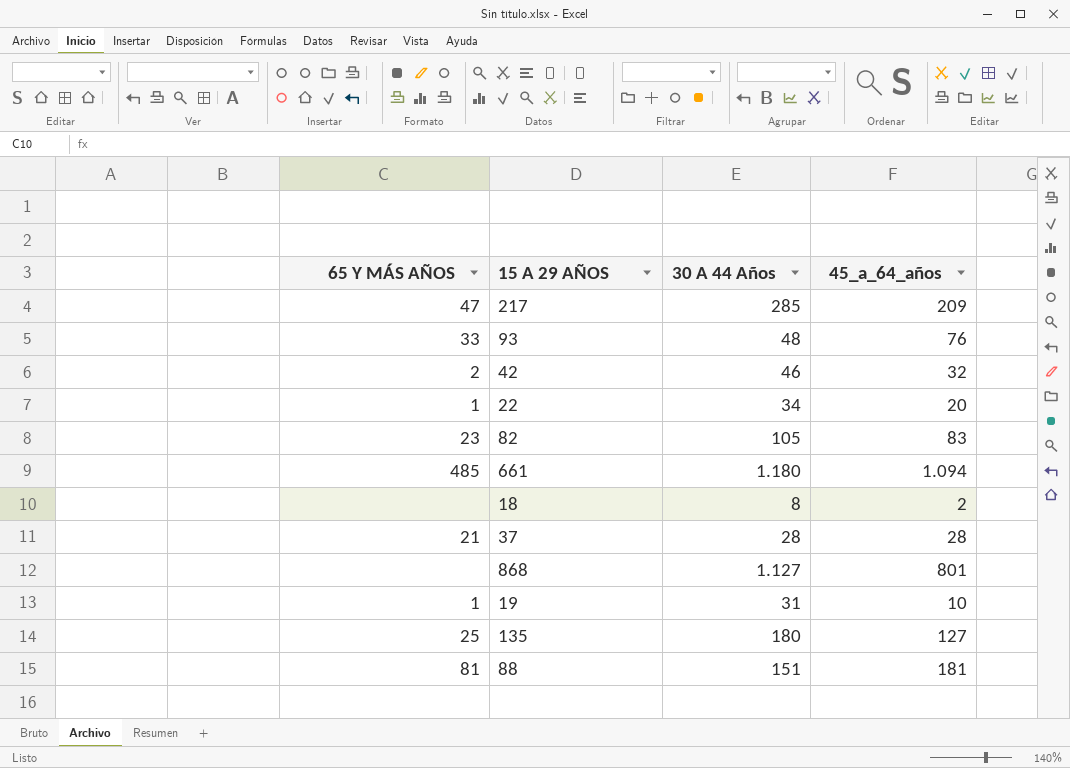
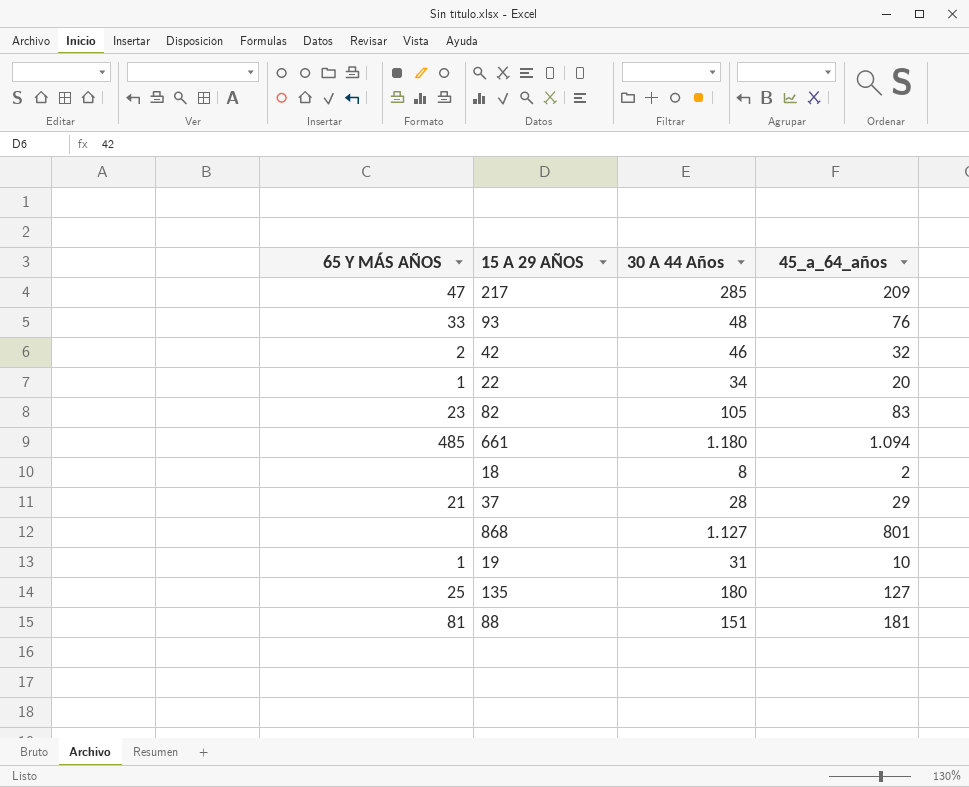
37 | 45_a_64_años: 28 -> 29

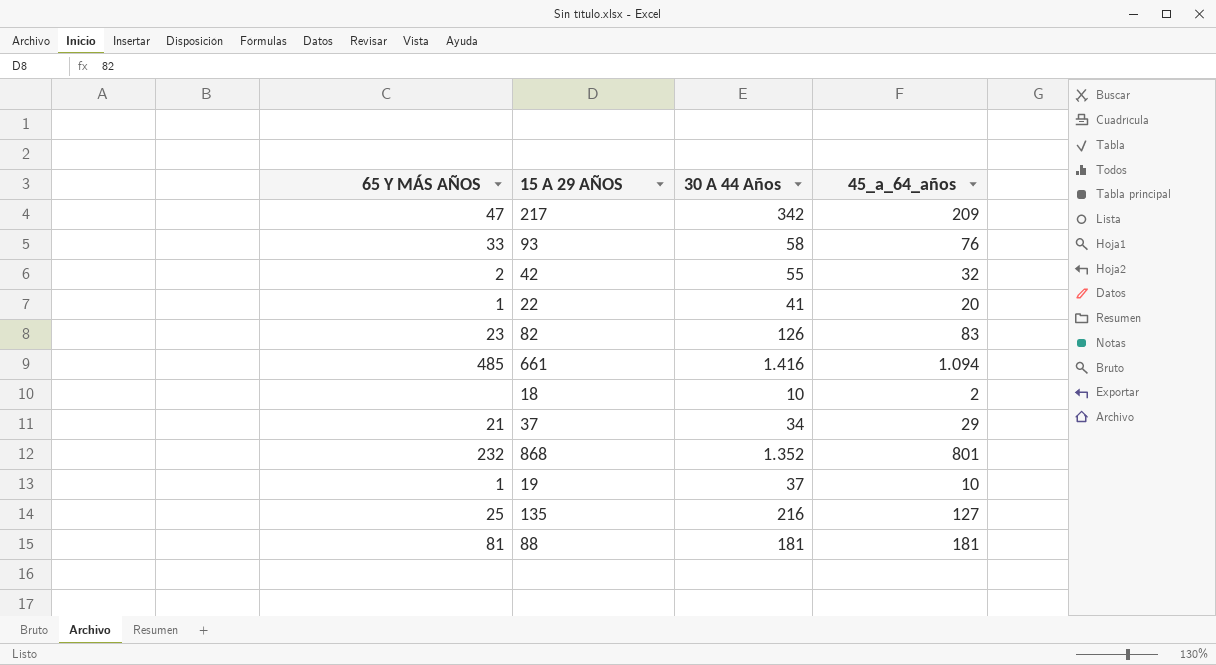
217 | 30 A 44 Años: 285 -> 342
93 | 30 A 44 Años: 48 -> 58
42 | 30 A 44 Años: 46 -> 55
22 | 30 A 44 Años: 34 -> 41
82 | 30 A 44 Años: 105 -> 126
661 | 30 A 44 Años: 1.180 -> 1.416
18 | 30 A 44 Años: 8 -> 10
37 | 30 A 44 Años: 28 -> 34
868 | 65 Y MÁS AÑOS: none -> 232
868 | 30 A 44 Años: 1.127 -> 1.352
19 | 30 A 44 Años: 31 -> 37
135 | 30 A 44 Años: 180 -> 216
88 | 30 A 44 Años: 151 -> 181

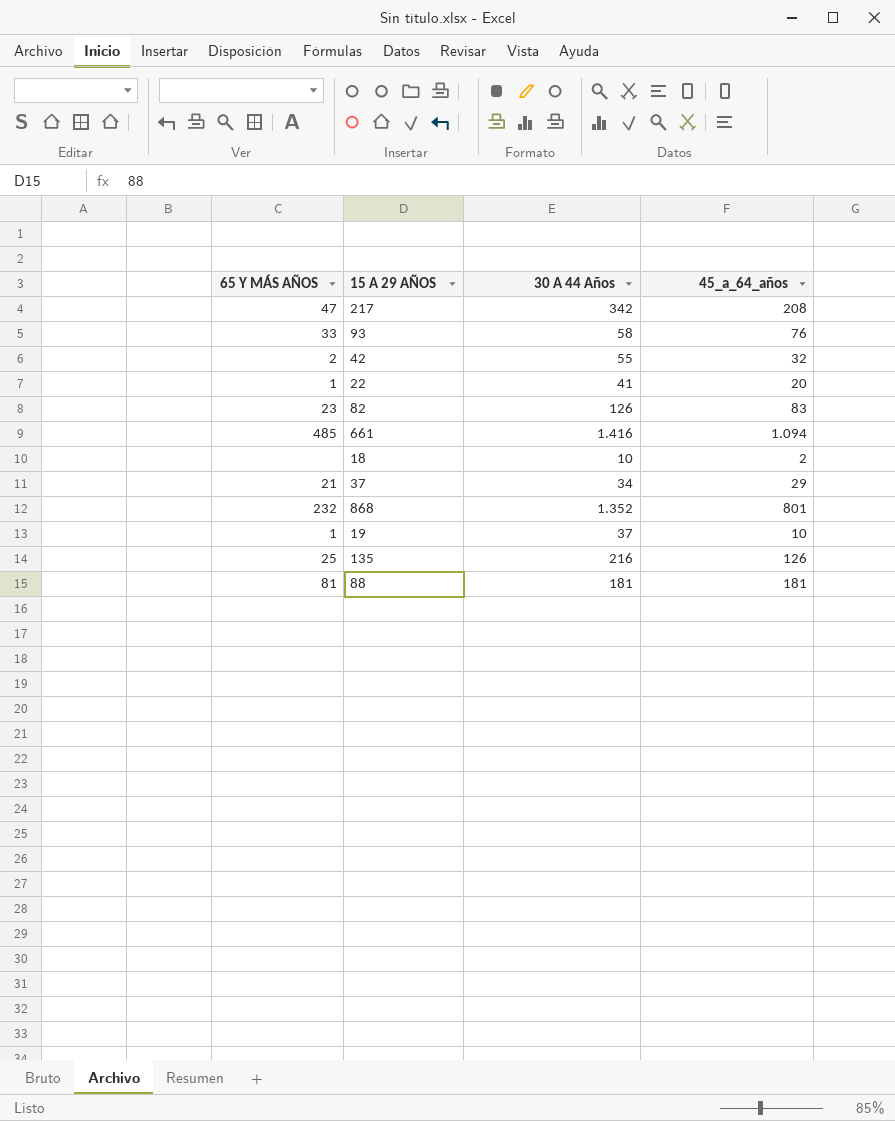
217 | 45_a_64_años: 209 -> 208
135 | 45_a_64_años: 127 -> 126

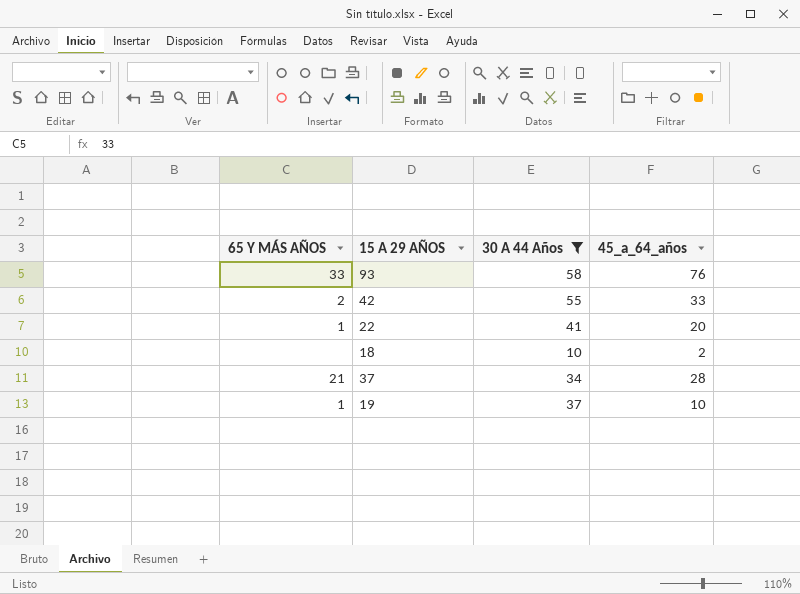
filter: none -> 30 A 44 Años <= 58
42 | 45_a_64_años: 32 -> 33
37 | 45_a_64_años: 29 -> 28

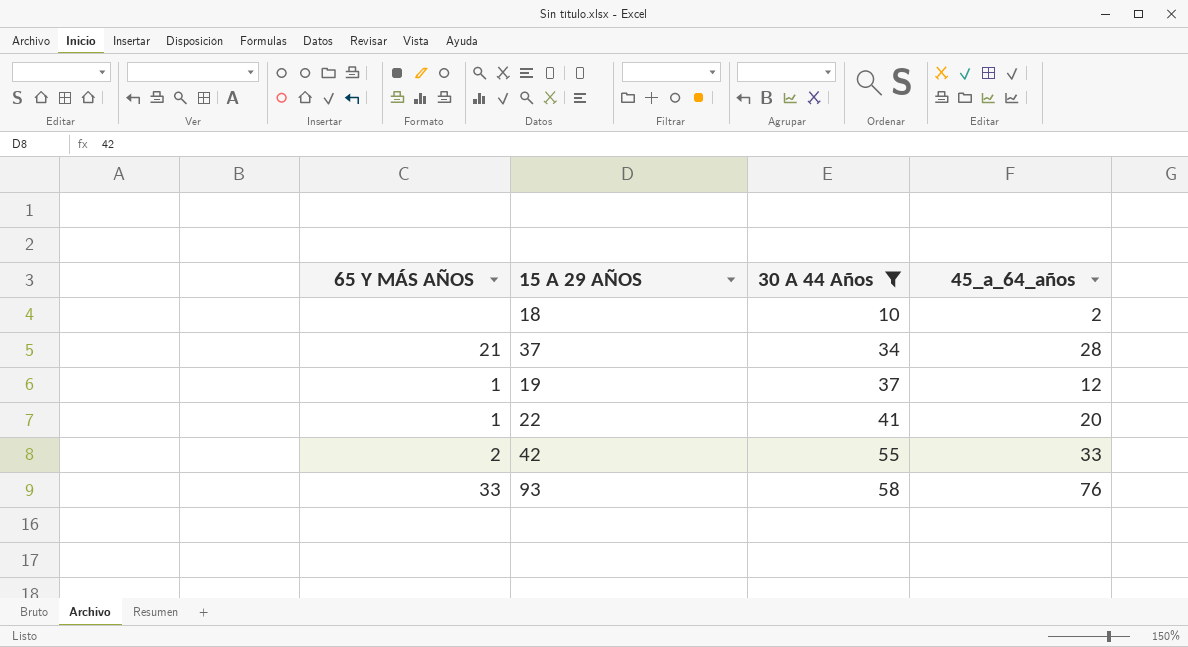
row order: none -> 30 A 44 Años ascending
19 | 45_a_64_años: 10 -> 12

